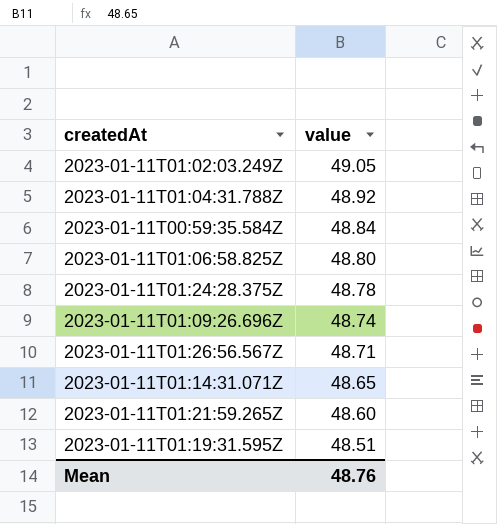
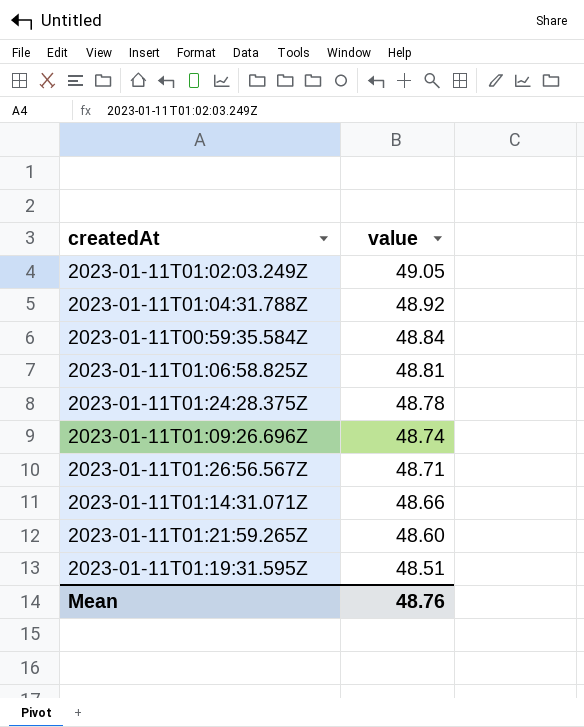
2023-01-11T01:06:58.825Z | value: 48.80 -> 48.81
2023-01-11T01:14:31.071Z | value: 48.65 -> 48.66

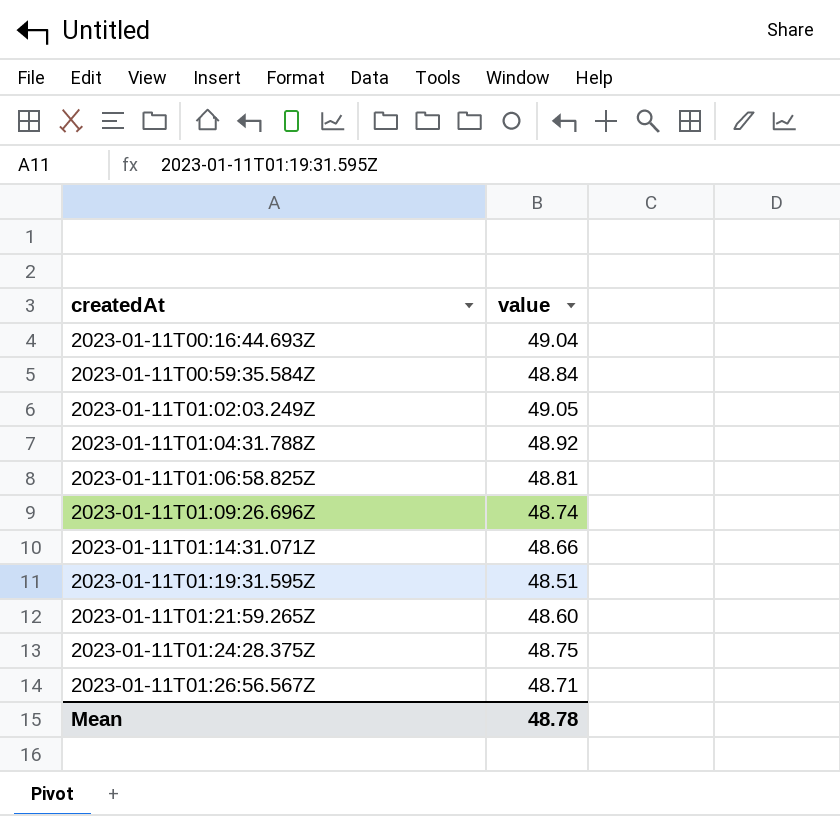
row order: value descending -> createdAt ascending
row 2023-01-11T00:16:44.693Z: none -> 49.04
2023-01-11T01:24:28.375Z | value: 48.78 -> 48.75
Mean | value: 48.76 -> 48.78

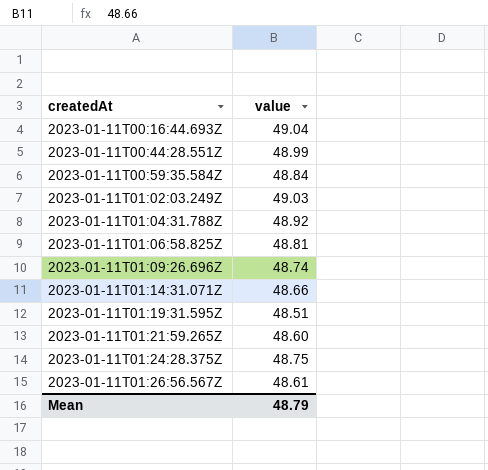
row 2023-01-11T00:44:28.551Z: none -> 48.99
2023-01-11T01:02:03.249Z | value: 49.05 -> 49.03
2023-01-11T01:26:56.567Z | value: 48.71 -> 48.61
Mean | value: 48.78 -> 48.79

